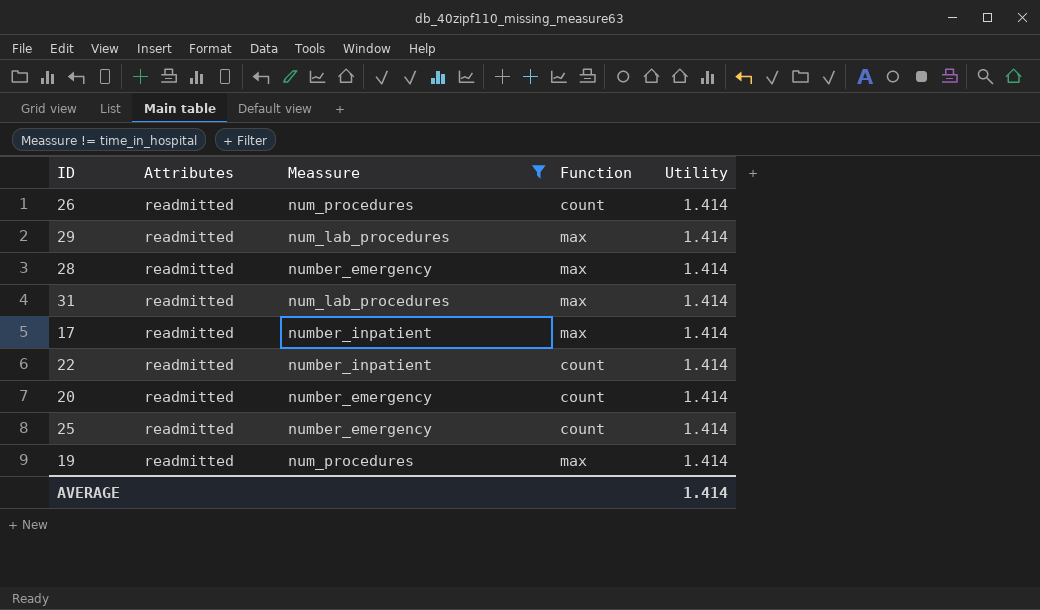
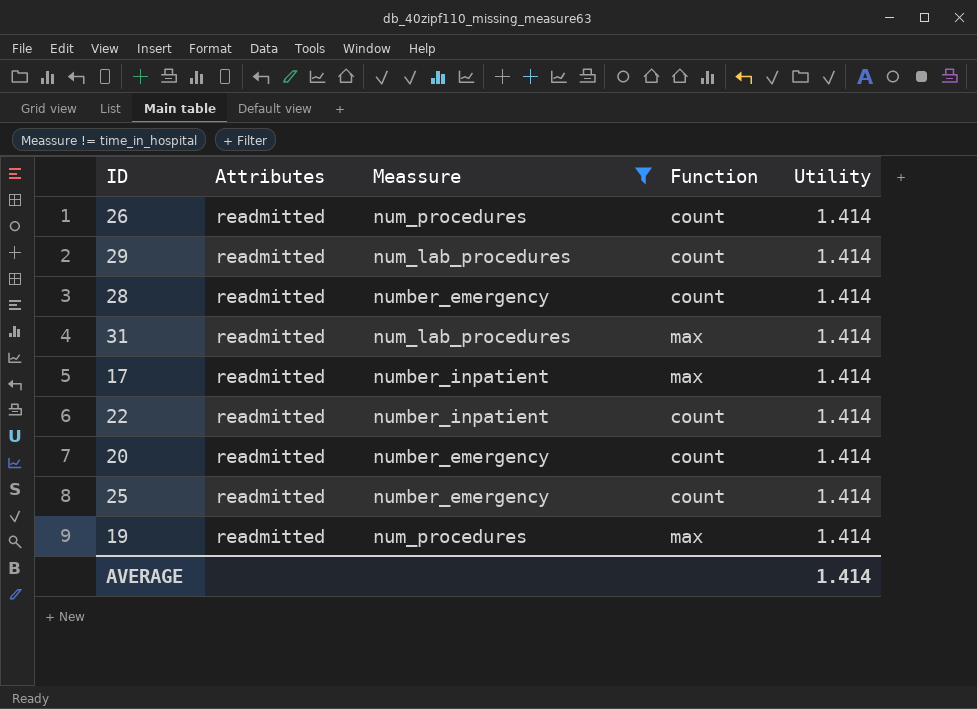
29 | Function: max -> count
28 | Function: max -> count

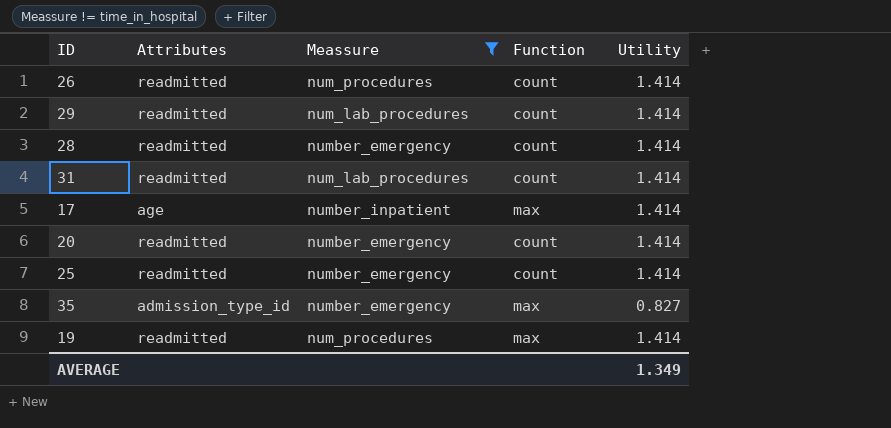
row 22: readmitted | number_inpatient | count | 1.414 -> none
31 | Function: max -> count
17 | Attributes: readmitted -> age
row 35: none -> admission_type_id | number_emergency | max | 0.827
AVERAGE | Utility: 1.414 -> 1.349

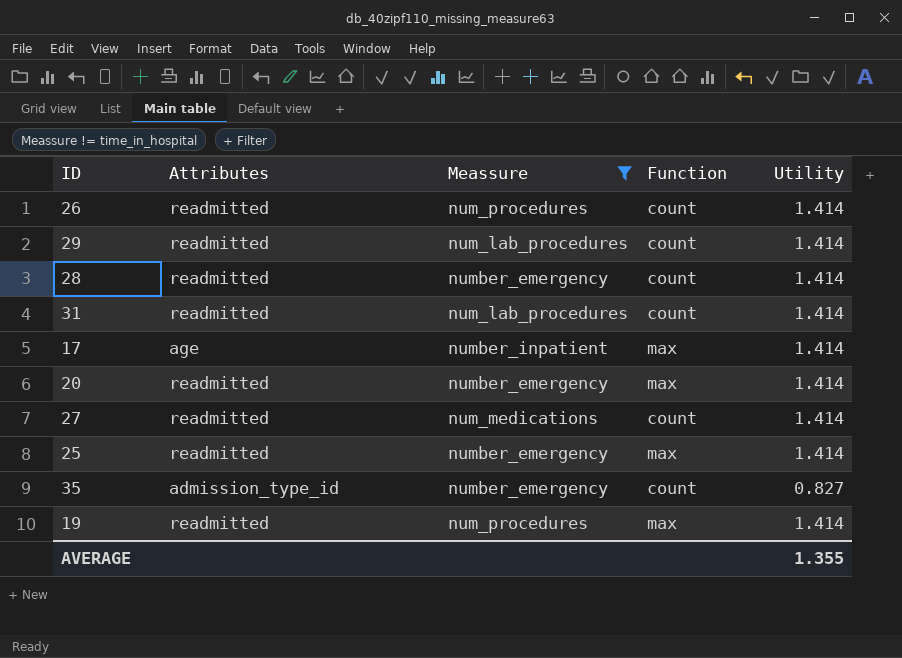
20 | Function: count -> max
row 27: none -> readmitted | num_medications | count | 1.414
25 | Function: count -> max
35 | Function: max -> count
AVERAGE | Utility: 1.349 -> 1.355

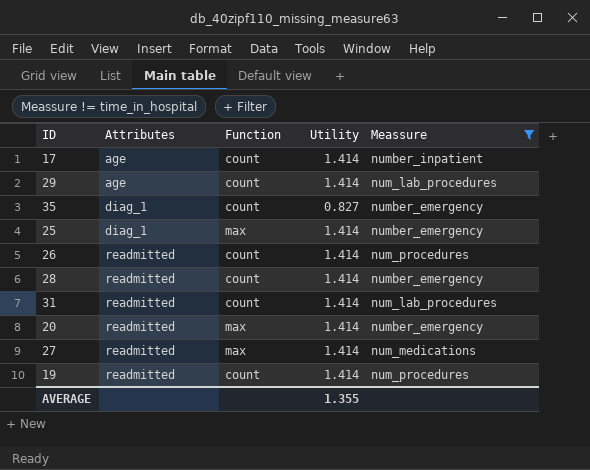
row order: none -> Attributes ascending
column Meassure | position: 3 -> 5
17 | Function: max -> count
29 | Attributes: readmitted -> age
35 | Attributes: admission_type_id -> diag_1
25 | Attributes: readmitted -> diag_1
27 | Function: count -> max
19 | Function: max -> count

